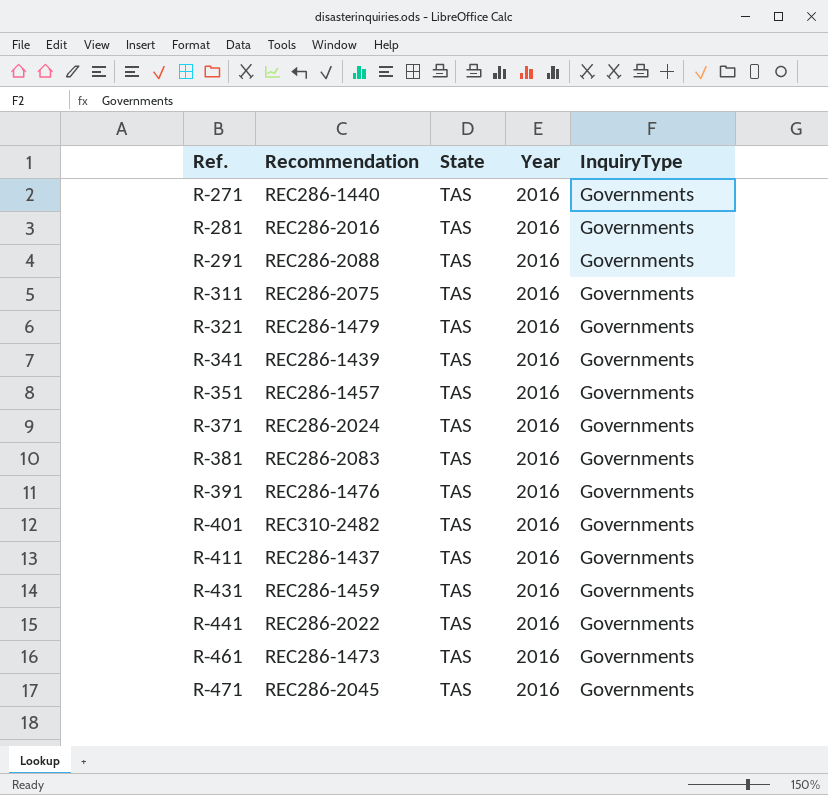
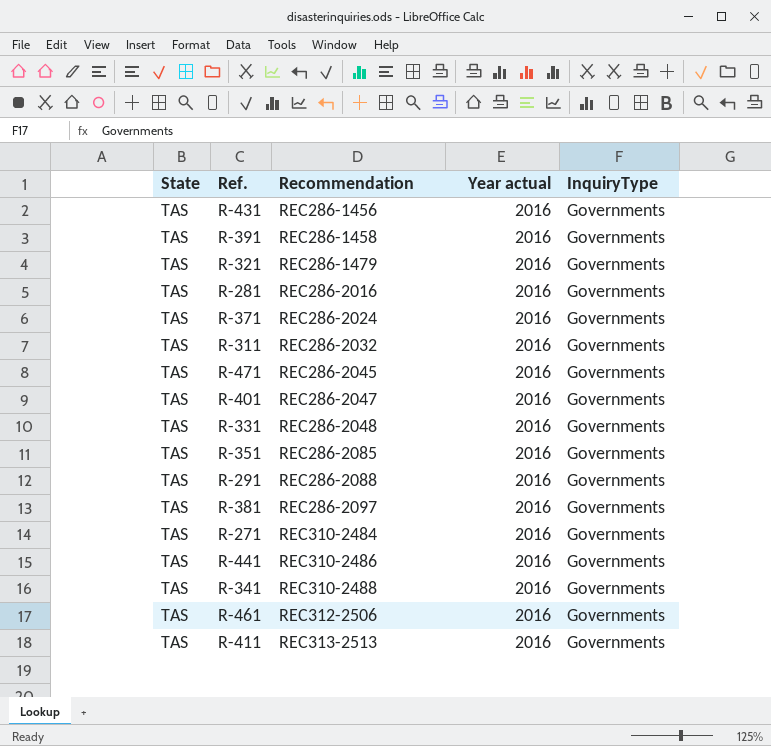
row order: Ref. ascending -> Recommendation ascending
column State | position: 3 -> 1
column name: Year -> Year actual
R-431 | Recommendation: REC286-1459 -> REC286-1456
R-391 | Recommendation: REC286-1476 -> REC286-1458
R-311 | Recommendation: REC286-2075 -> REC286-2032
R-401 | Recommendation: REC310-2482 -> REC286-2047
row R-331: none -> TAS | REC286-2048 | 2016 | Governments
R-351 | Recommendation: REC286-1457 -> REC286-2085
R-381 | Recommendation: REC286-2083 -> REC286-2097
R-271 | Recommendation: REC286-1440 -> REC310-2484
R-441 | Recommendation: REC286-2022 -> REC310-2486
R-341 | Recommendation: REC286-1439 -> REC310-2488
R-461 | Recommendation: REC286-1473 -> REC312-2506
R-411 | Recommendation: REC286-1437 -> REC313-2513

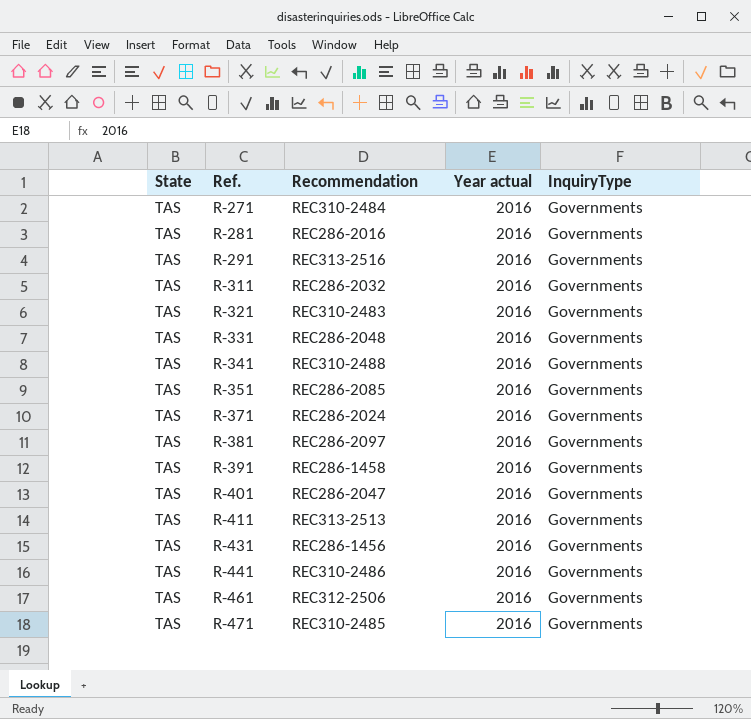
row order: Recommendation ascending -> Ref. ascending
R-291 | Recommendation: REC286-2088 -> REC313-2516
R-321 | Recommendation: REC286-1479 -> REC310-2483
R-471 | Recommendation: REC286-2045 -> REC310-2485

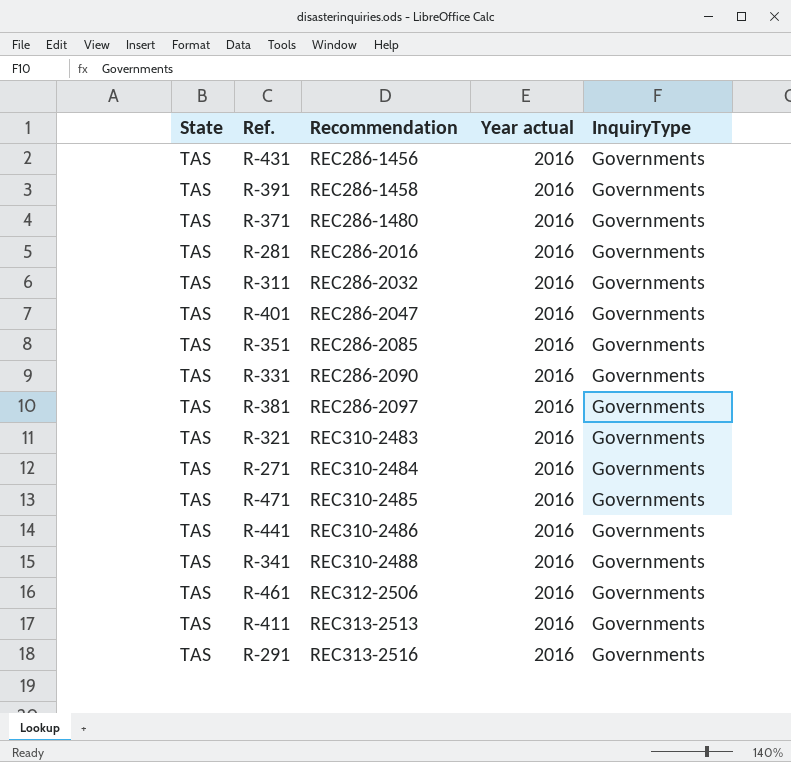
row order: Ref. ascending -> Recommendation ascending
R-371 | Recommendation: REC286-2024 -> REC286-1480
R-331 | Recommendation: REC286-2048 -> REC286-2090

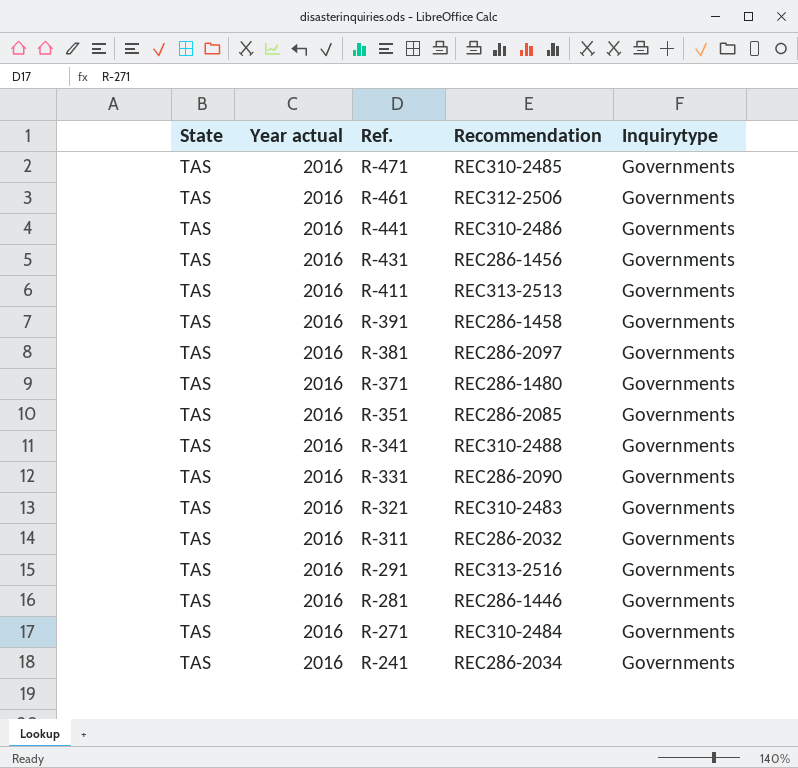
row order: Recommendation ascending -> Ref. descending
column Year actual | position: 4 -> 2
column name: InquiryType -> Inquirytype
row R-401: TAS | REC286-2047 | 2016 | Governments -> none
R-281 | Recommendation: REC286-2016 -> REC286-1446
row R-241: none -> TAS | 2016 | REC286-2034 | Governments

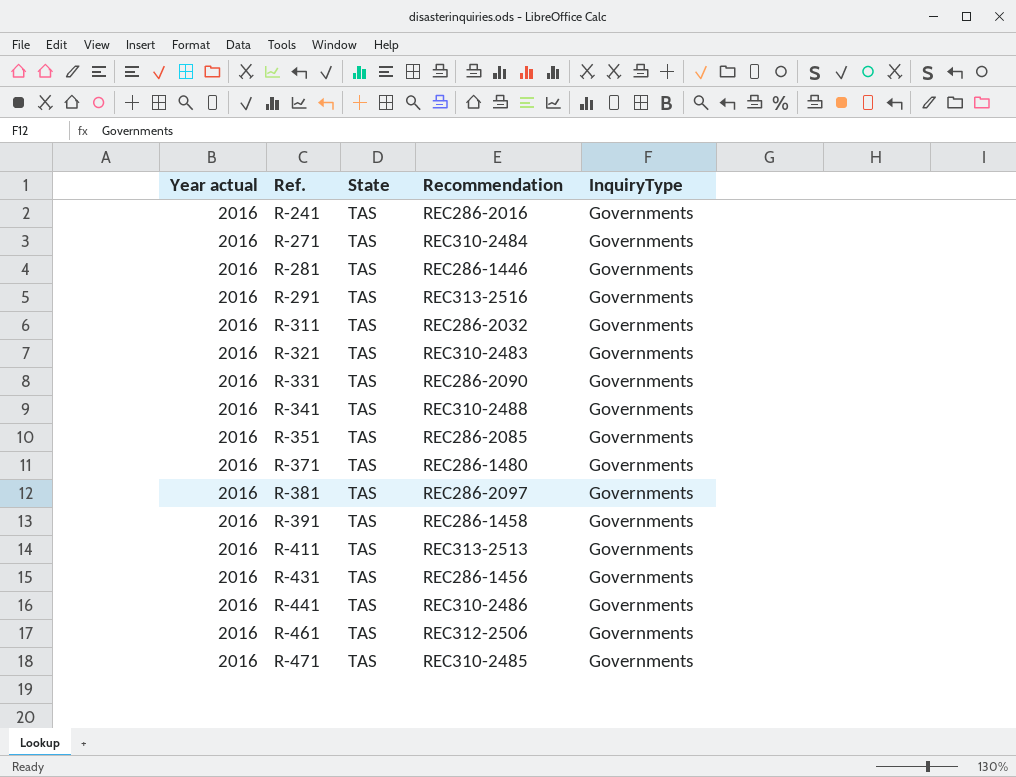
row order: Ref. descending -> Ref. ascending
column State | position: 1 -> 3
column name: Inquirytype -> InquiryType
R-241 | Recommendation: REC286-2034 -> REC286-2016

